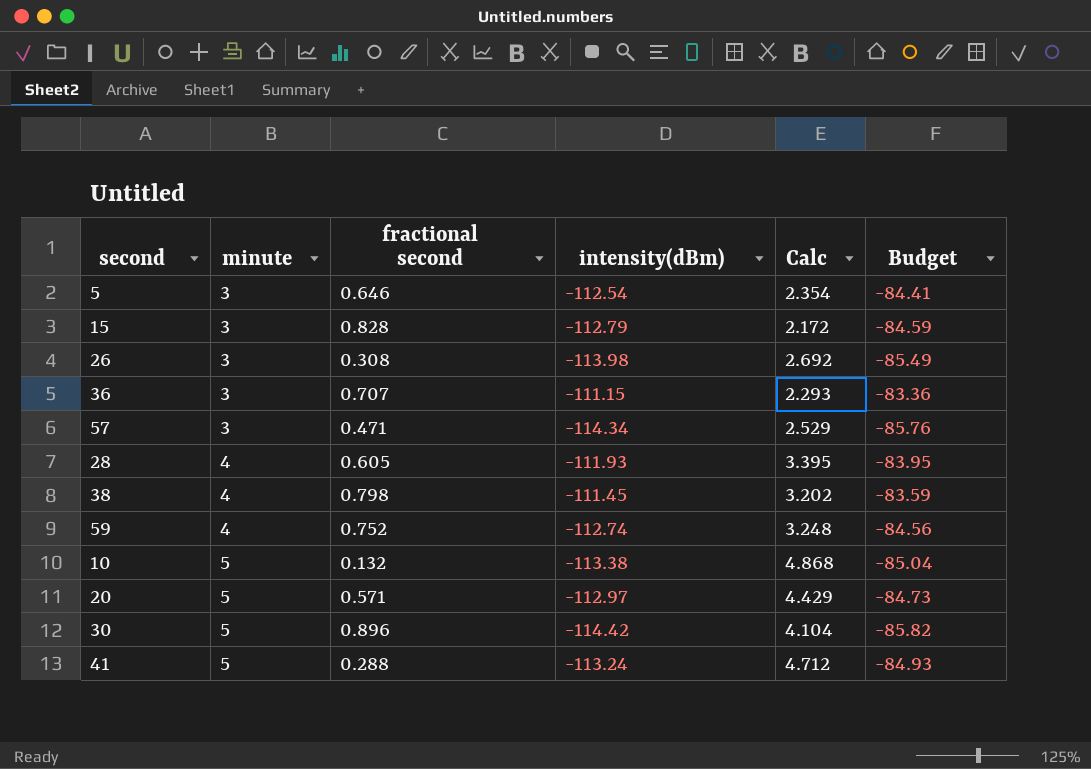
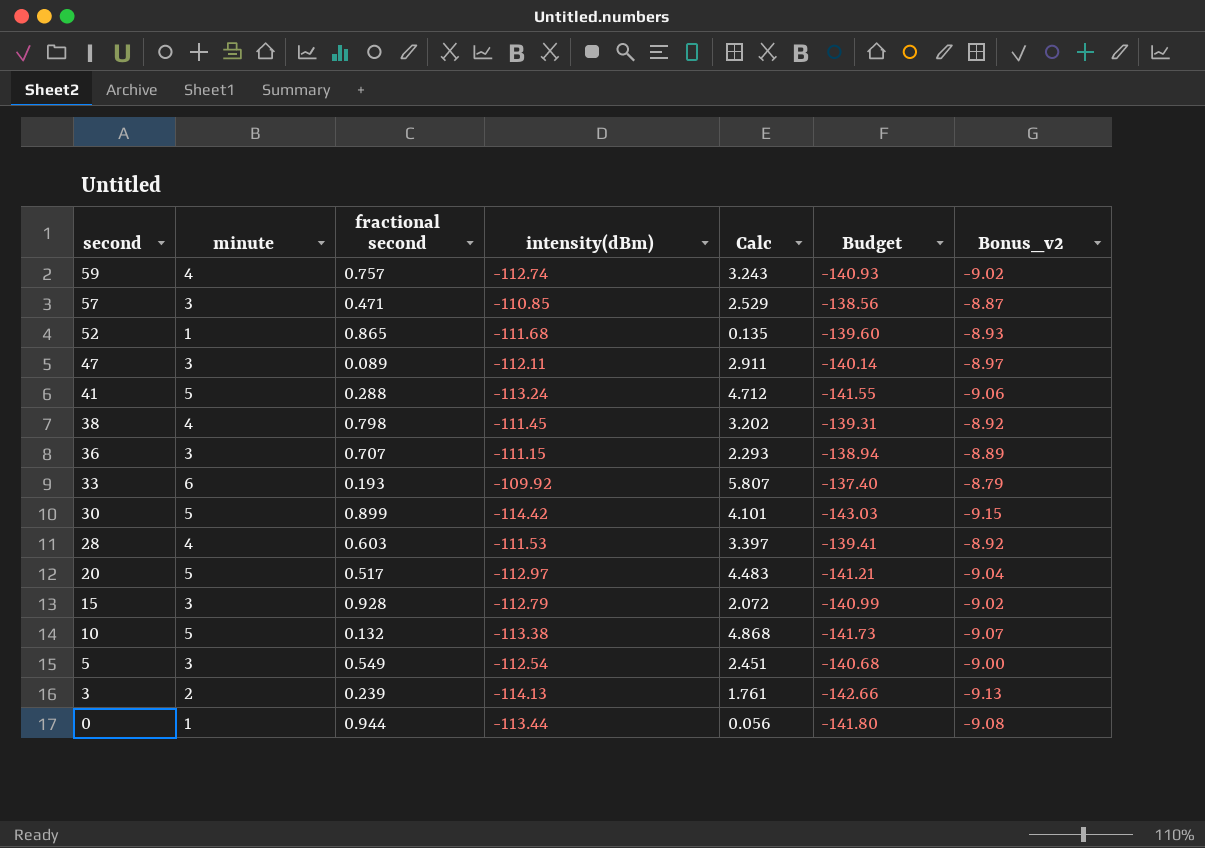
row order: minute ascending -> second descending
column Budget | formula: [intensity(dBm)] * 0.75 -> [intensity(dBm)] * 1.25
column Bonus_v2 | formula: none -> [intensity(dBm)] * 0.08
row 26: 3 | 0.308 | -113.98 | 2.692 | -85.49 -> none
59 | fractional second: 0.752 -> 0.757
59 | Calc: 3.248 -> 3.243
57 | intensity(dBm): -114.34 -> -110.85
row 52: none -> 1 | 0.865 | -111.68 | 0.135 | -139.60 | -8.93
row 47: none -> 3 | 0.089 | -112.11 | 2.911 | -140.14 | -8.97
row 33: none -> 6 | 0.193 | -109.92 | 5.807 | -137.40 | -8.79
30 | fractional second: 0.896 -> 0.899
30 | Calc: 4.104 -> 4.101
28 | fractional second: 0.605 -> 0.603
28 | intensity(dBm): -111.93 -> -111.53
28 | Calc: 3.395 -> 3.397
20 | fractional second: 0.571 -> 0.517
20 | Calc: 4.429 -> 4.483
15 | fractional second: 0.828 -> 0.928
15 | Calc: 2.172 -> 2.072
5 | fractional second: 0.646 -> 0.549
5 | Calc: 2.354 -> 2.451
row 3: none -> 2 | 0.239 | -114.13 | 1.761 | -142.66 | -9.13
row 0: none -> 1 | 0.944 | -113.44 | 0.056 | -141.80 | -9.08

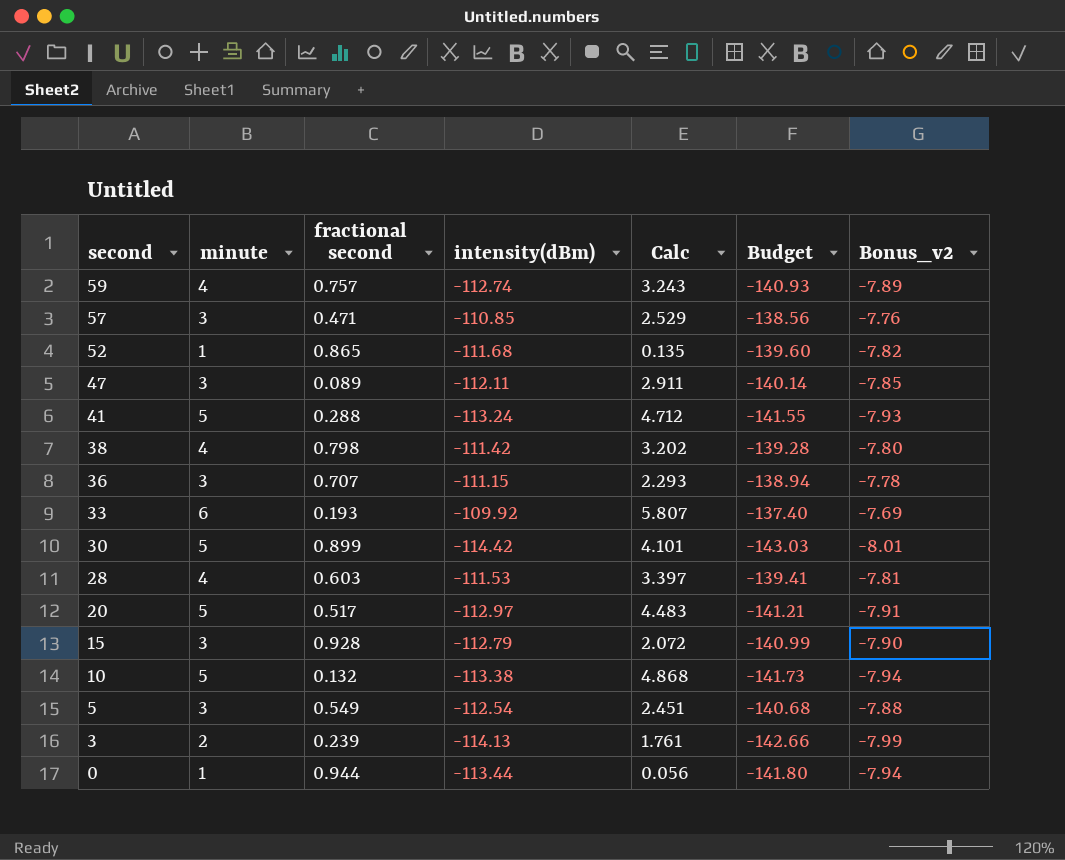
column Bonus_v2 | formula: [intensity(dBm)] * 0.08 -> [intensity(dBm)] * 0.07
38 | intensity(dBm): -111.45 -> -111.42
38 | Budget: -139.31 -> -139.28

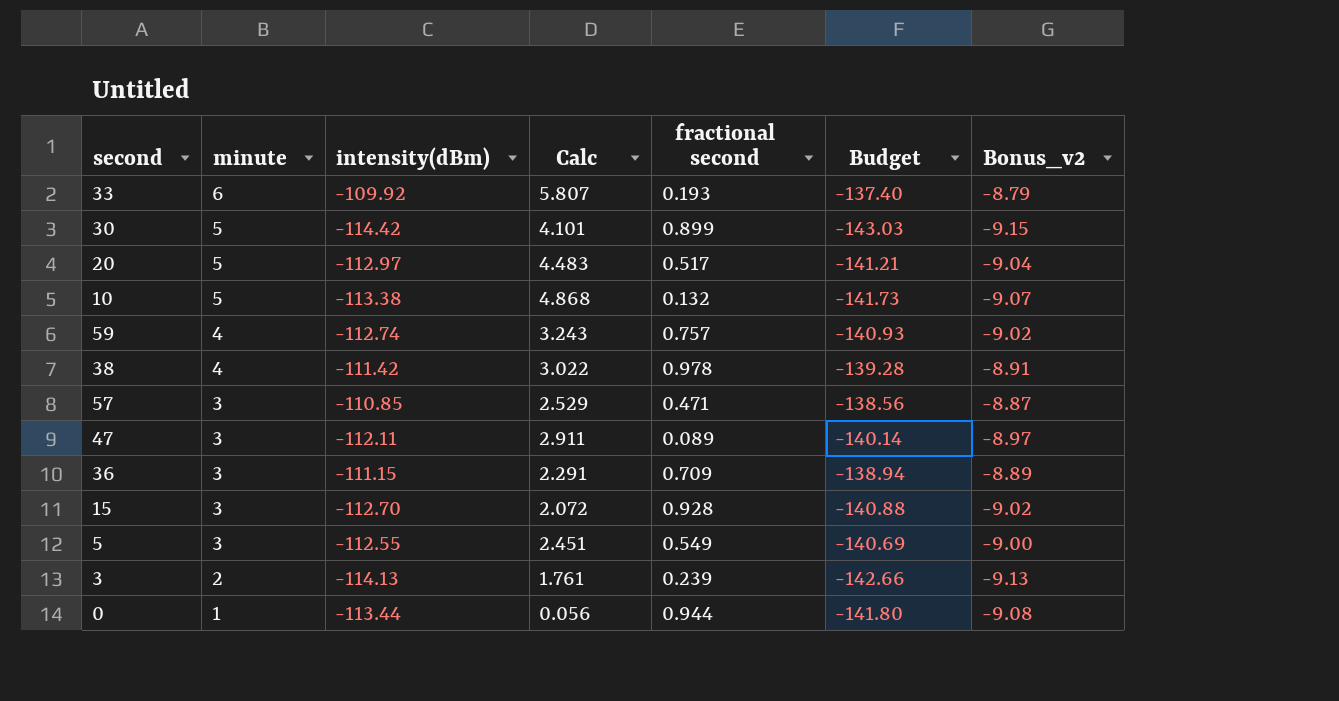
row order: second descending -> minute descending
column fractional second | position: 3 -> 5
column Bonus_v2 | formula: [intensity(dBm)] * 0.07 -> [intensity(dBm)] * 0.08
row 52: 1 | 0.865 | -111.68 | 0.135 | -139.60 | -7.82 -> none
row 41: 5 | 0.288 | -113.24 | 4.712 | -141.55 | -7.93 -> none
row 28: 4 | 0.603 | -111.53 | 3.397 | -139.41 | -7.81 -> none
38 | Calc: 3.202 -> 3.022
38 | fractional second: 0.798 -> 0.978
36 | Calc: 2.293 -> 2.291
36 | fractional second: 0.707 -> 0.709
15 | intensity(dBm): -112.79 -> -112.70
15 | Budget: -140.99 -> -140.88
5 | intensity(dBm): -112.54 -> -112.55
5 | Budget: -140.68 -> -140.69

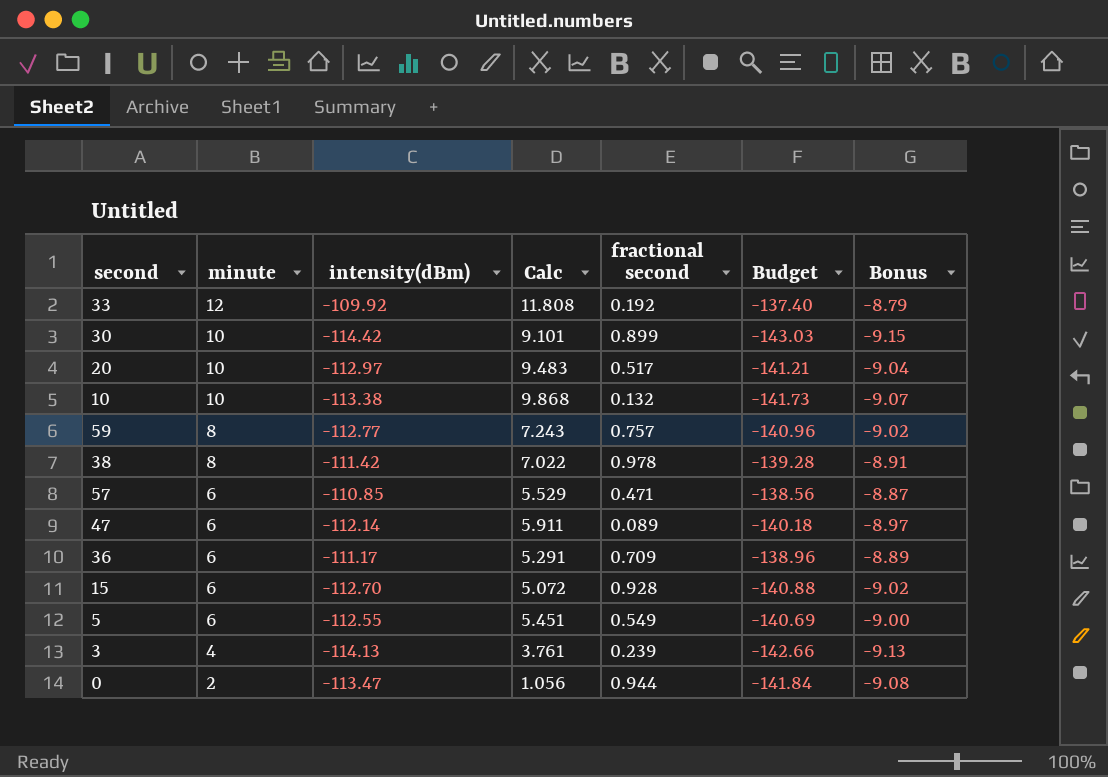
column name: Bonus_v2 -> Bonus
33 | minute: 6 -> 12
33 | Calc: 5.807 -> 11.808
33 | fractional second: 0.193 -> 0.192
30 | minute: 5 -> 10
30 | Calc: 4.101 -> 9.101
20 | minute: 5 -> 10
20 | Calc: 4.483 -> 9.483
10 | minute: 5 -> 10
10 | Calc: 4.868 -> 9.868
59 | minute: 4 -> 8
59 | intensity(dBm): -112.74 -> -112.77
59 | Calc: 3.243 -> 7.243
59 | Budget: -140.93 -> -140.96
38 | minute: 4 -> 8
38 | Calc: 3.022 -> 7.022
57 | minute: 3 -> 6
57 | Calc: 2.529 -> 5.529
47 | minute: 3 -> 6
47 | intensity(dBm): -112.11 -> -112.14
47 | Calc: 2.911 -> 5.911
47 | Budget: -140.14 -> -140.18
36 | minute: 3 -> 6
36 | intensity(dBm): -111.15 -> -111.17
36 | Calc: 2.291 -> 5.291
36 | Budget: -138.94 -> -138.96
15 | minute: 3 -> 6
15 | Calc: 2.072 -> 5.072
5 | minute: 3 -> 6
5 | Calc: 2.451 -> 5.451
3 | minute: 2 -> 4
3 | Calc: 1.761 -> 3.761
0 | minute: 1 -> 2
0 | intensity(dBm): -113.44 -> -113.47
0 | Calc: 0.056 -> 1.056
0 | Budget: -141.80 -> -141.84

